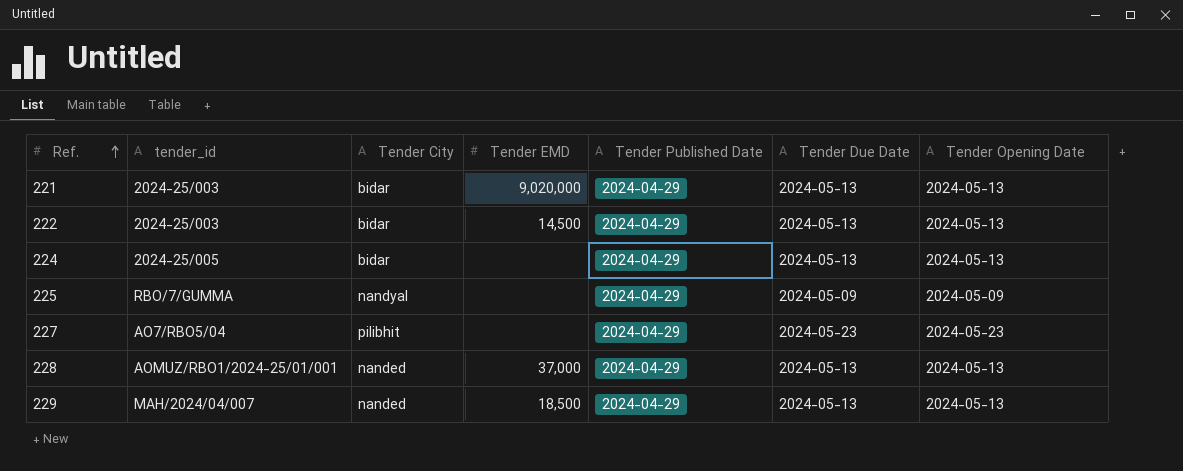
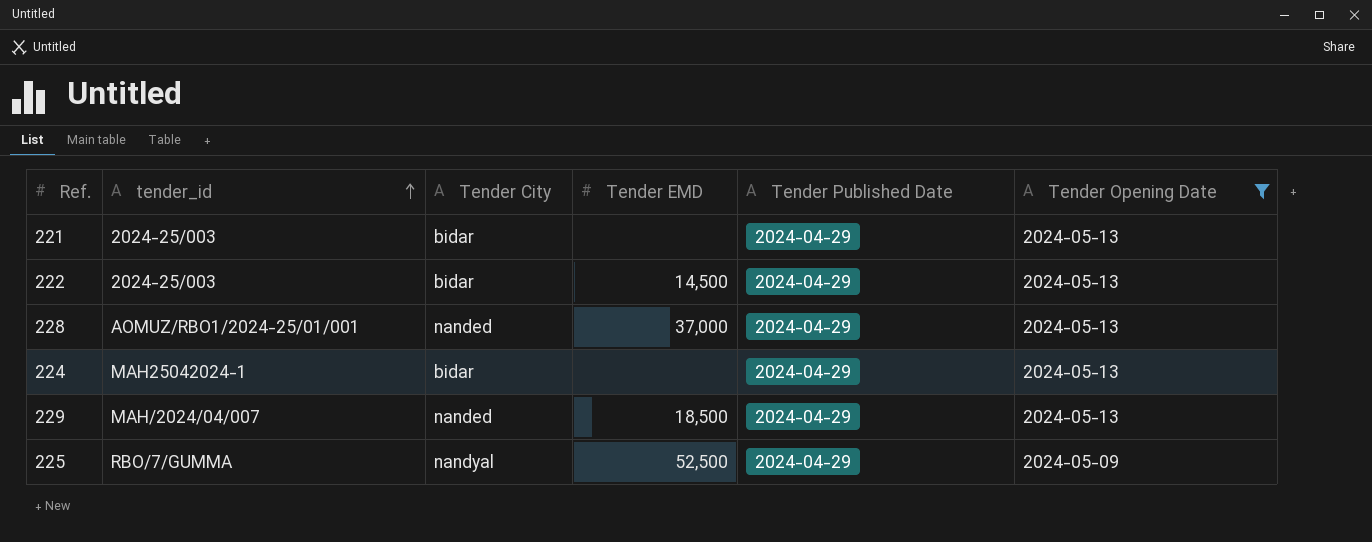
filter: none -> Tender Opening Date != 2024-05-23
row order: Ref. ascending -> tender_id ascending
column Tender Due Date | position: 6 -> none
221 | Tender EMD: 9,020,000 -> none
224 | tender_id: 2024-25/005 -> MAH25042024-1
225 | Tender EMD: none -> 52,500

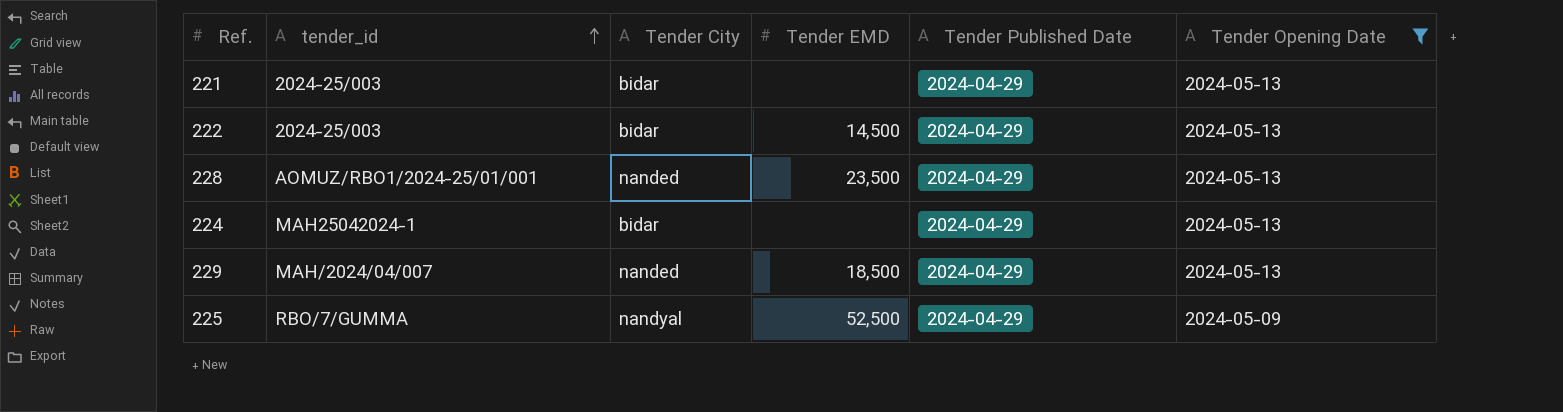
228 | Tender EMD: 37,000 -> 23,500

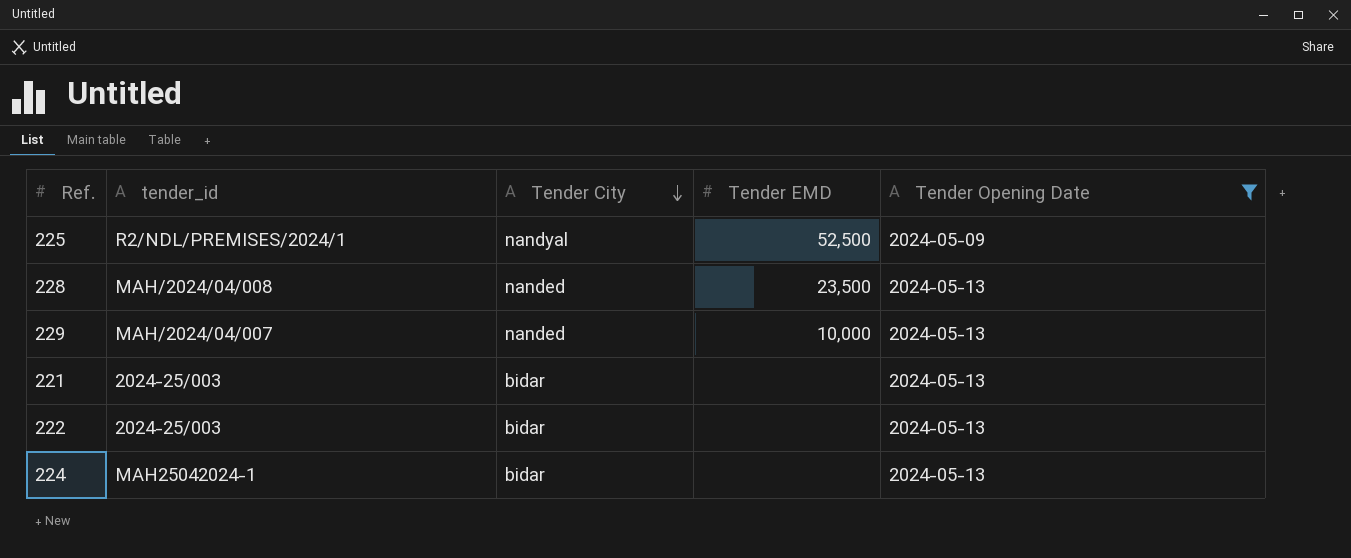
row order: tender_id ascending -> Tender City descending
column Tender Published Date | position: 5 -> none
225 | tender_id: RBO/7/GUMMA -> R2/NDL/PREMISES/2024/1
228 | tender_id: AOMUZ/RBO1/2024-25/01/001 -> MAH/2024/04/008
229 | Tender EMD: 18,500 -> 10,000
222 | Tender EMD: 14,500 -> none

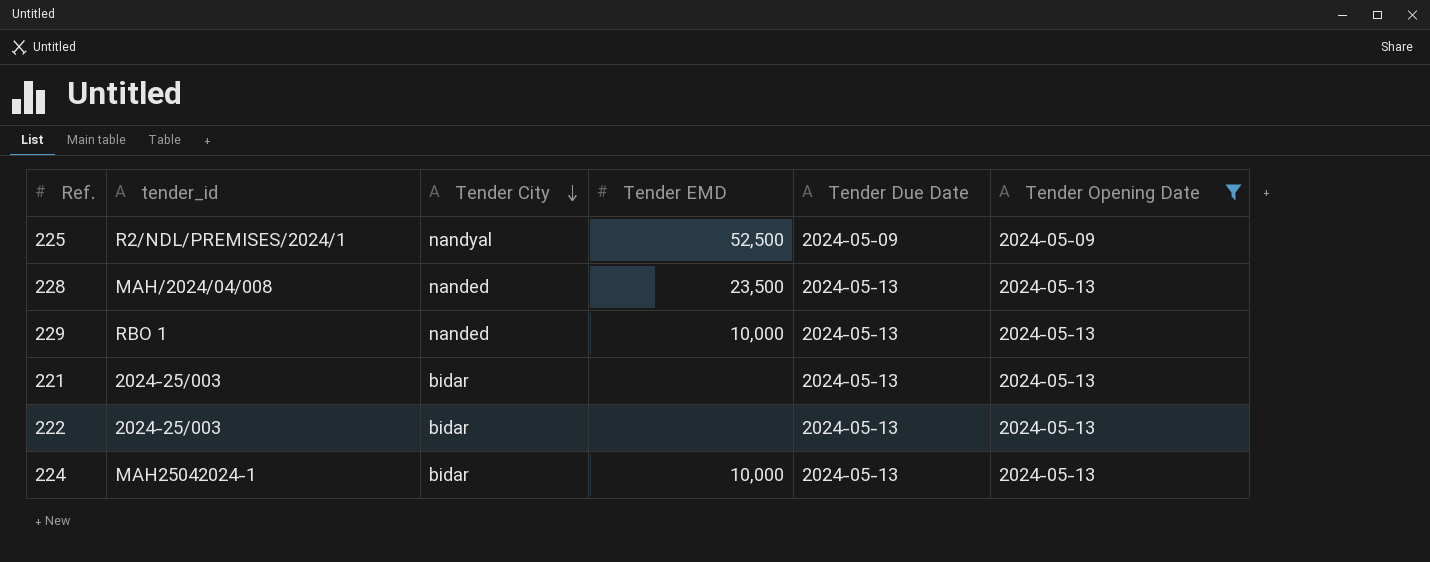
column Tender Due Date | position: none -> 5
229 | tender_id: MAH/2024/04/007 -> RBO 1
224 | Tender EMD: none -> 10,000

